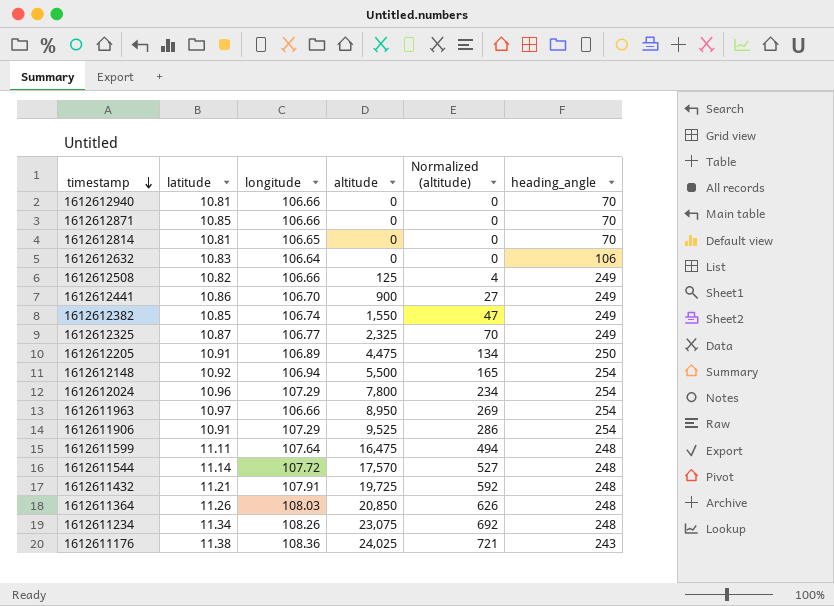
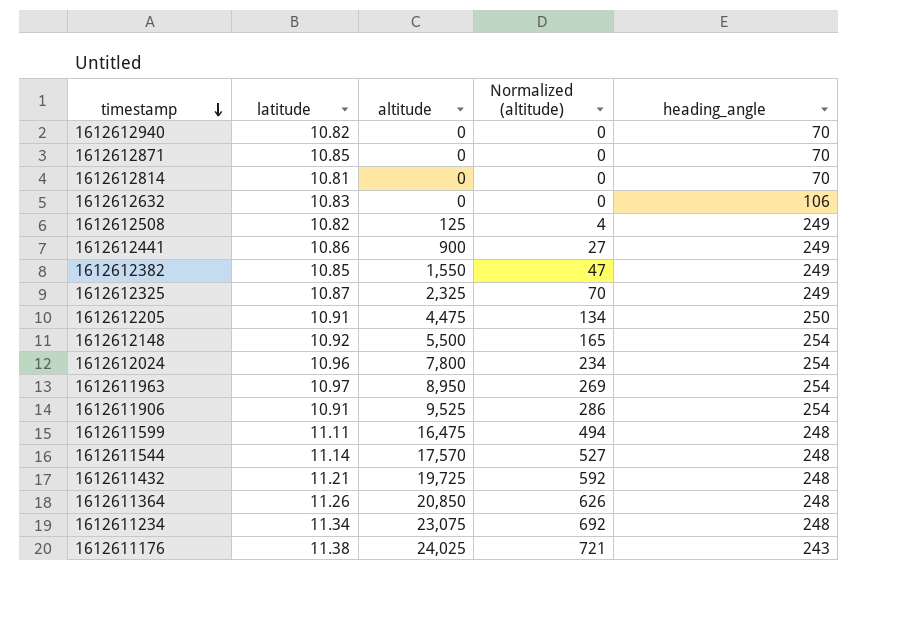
column longitude | position: 3 -> none
1612612940 | latitude: 10.81 -> 10.82

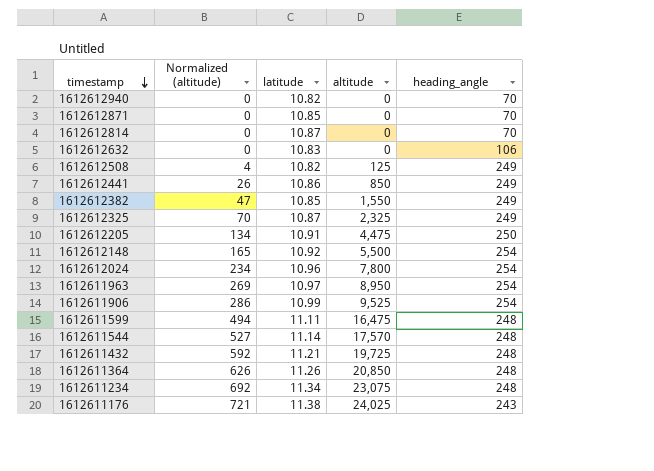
column Normalized (altitude) | position: 4 -> 2
1612612814 | latitude: 10.81 -> 10.87
1612612441 | Normalized (altitude): 27 -> 26
1612612441 | altitude: 900 -> 850
1612611906 | latitude: 10.91 -> 10.99

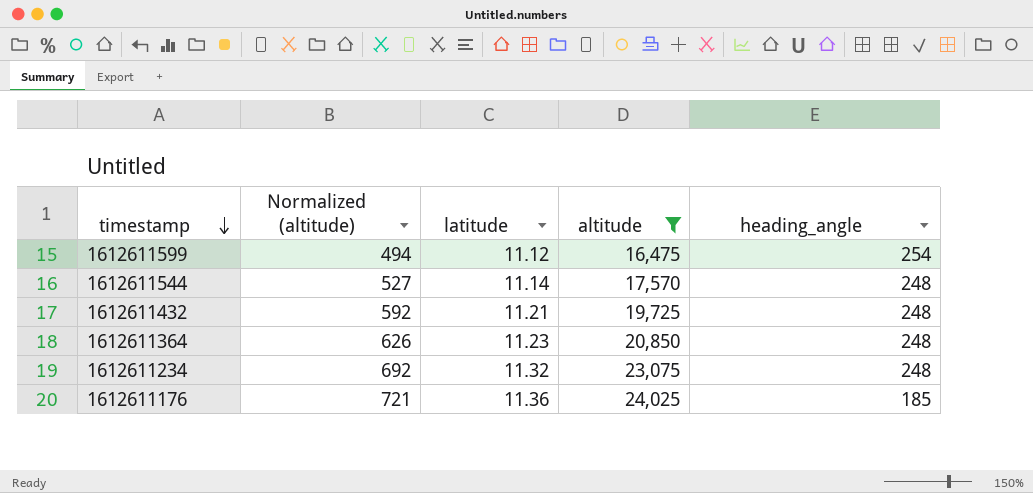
filter: none -> altitude >= 16,475
1612611599 | latitude: 11.11 -> 11.12
1612611599 | heading_angle: 248 -> 254
1612611364 | latitude: 11.26 -> 11.23
1612611234 | latitude: 11.34 -> 11.32
1612611176 | latitude: 11.38 -> 11.36
1612611176 | heading_angle: 243 -> 185

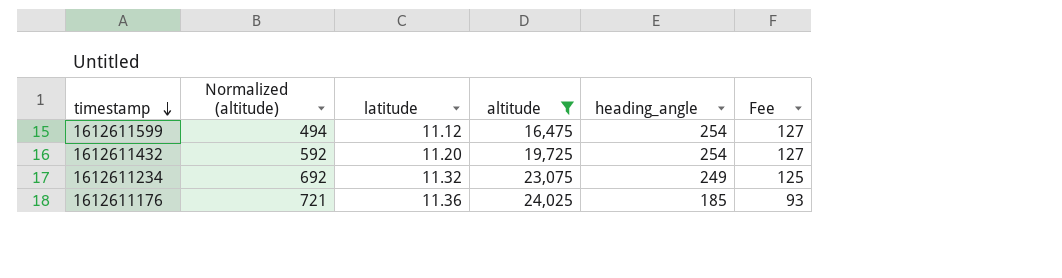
column Fee | formula: none -> [heading_angle] * 0.5
row 1612611544: 527 | 11.14 | 17,570 | 248 -> none
row 1612611364: 626 | 11.23 | 20,850 | 248 -> none
1612611432 | latitude: 11.21 -> 11.20
1612611432 | heading_angle: 248 -> 254
1612611234 | heading_angle: 248 -> 249

